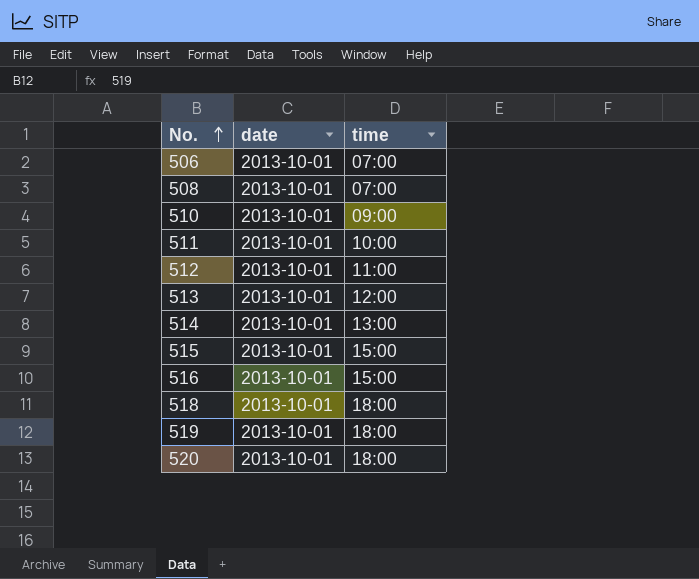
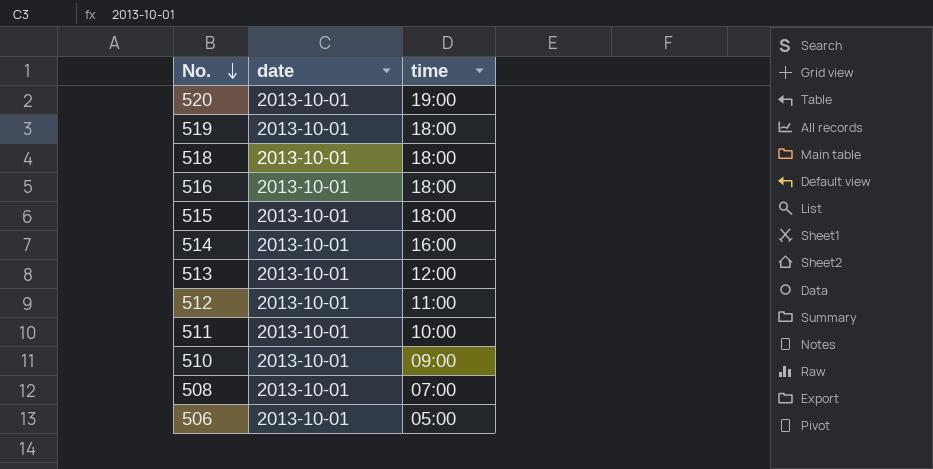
row order: No. ascending -> No. descending
520 | time: 18:00 -> 19:00
516 | time: 15:00 -> 18:00
515 | time: 15:00 -> 18:00
514 | time: 13:00 -> 16:00
506 | time: 07:00 -> 05:00

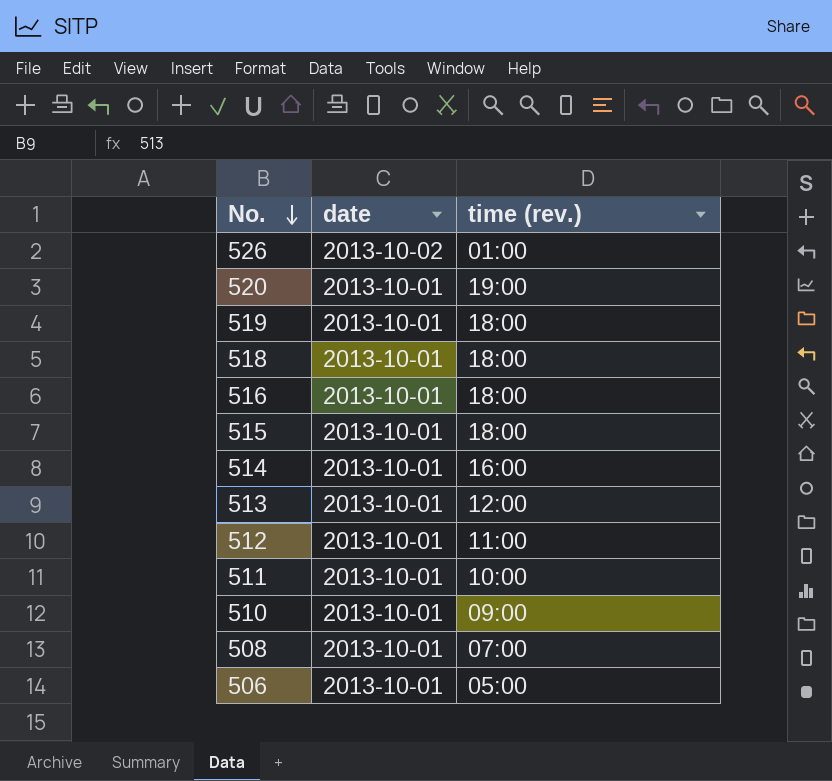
column name: time -> time (rev.)
row 526: none -> 2013-10-02 | 01:00

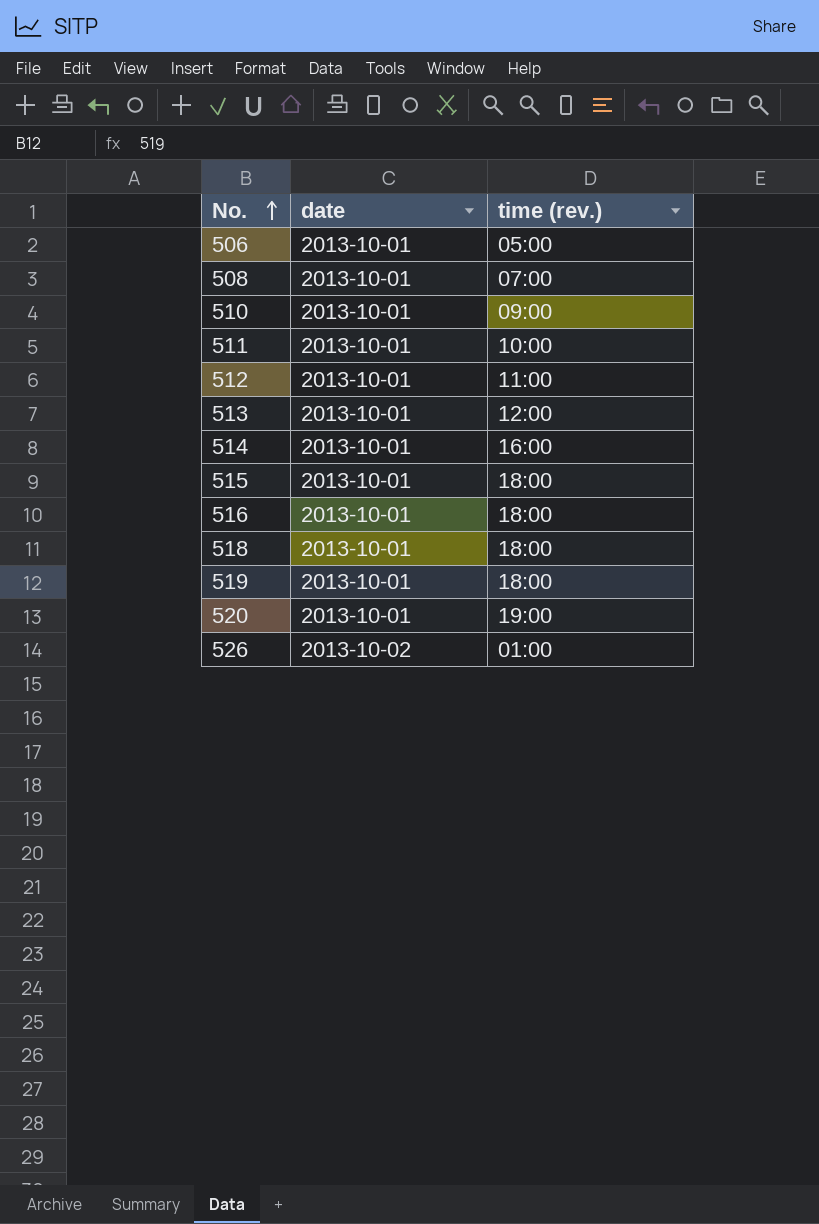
row order: No. descending -> No. ascending

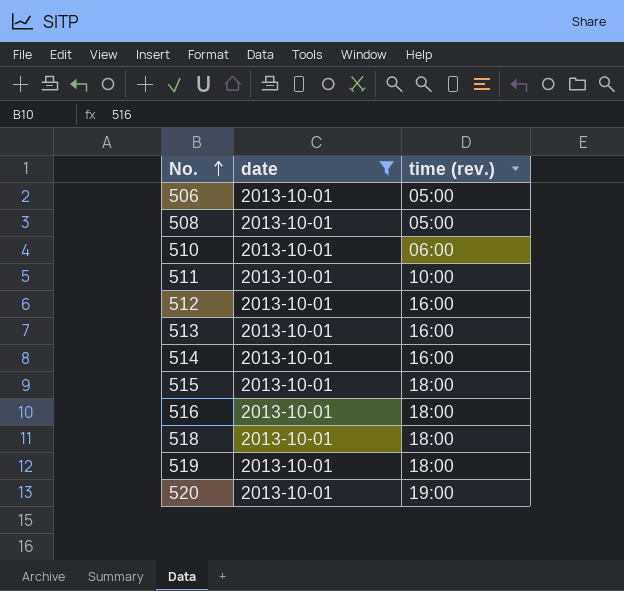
filter: none -> date = 2013-10-01
508 | time (rev.): 07:00 -> 05:00
510 | time (rev.): 09:00 -> 06:00
512 | time (rev.): 11:00 -> 16:00
513 | time (rev.): 12:00 -> 16:00

